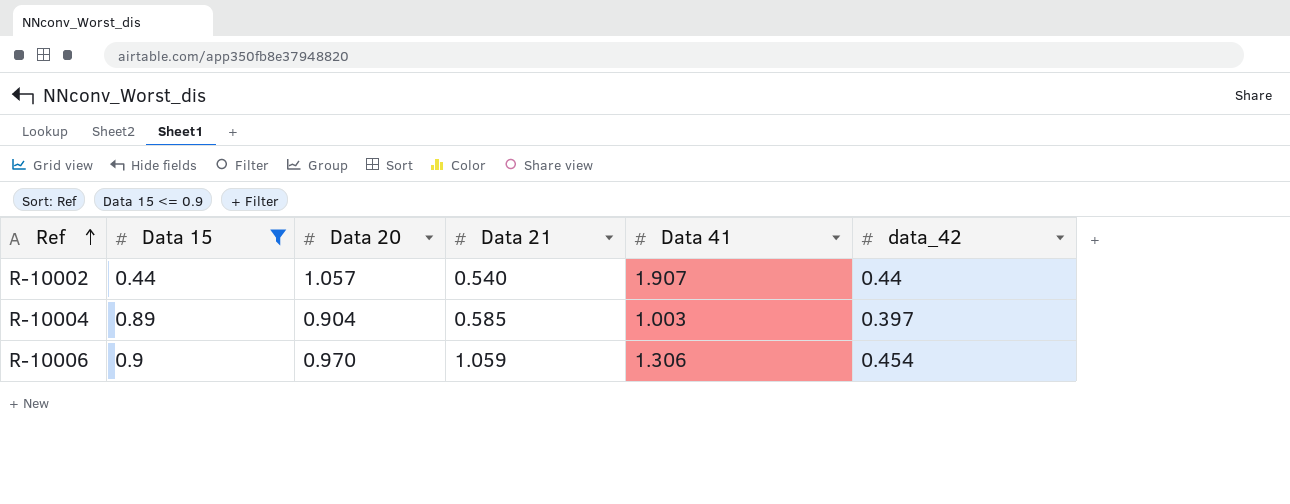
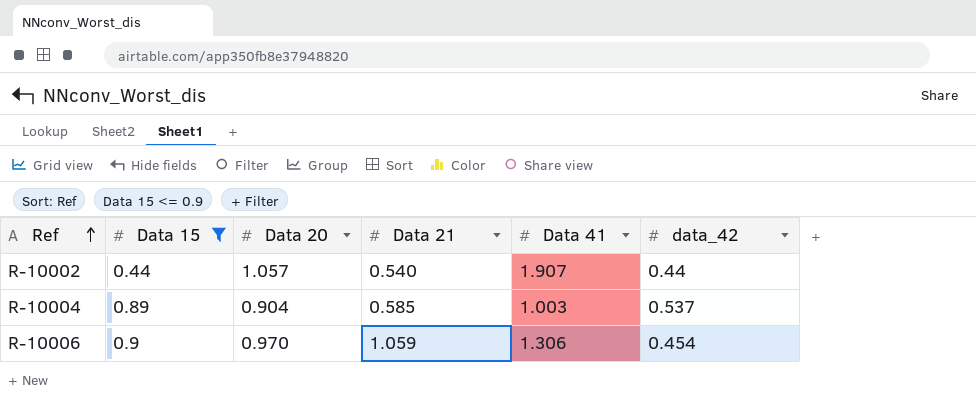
R-10004 | data_42: 0.397 -> 0.537

